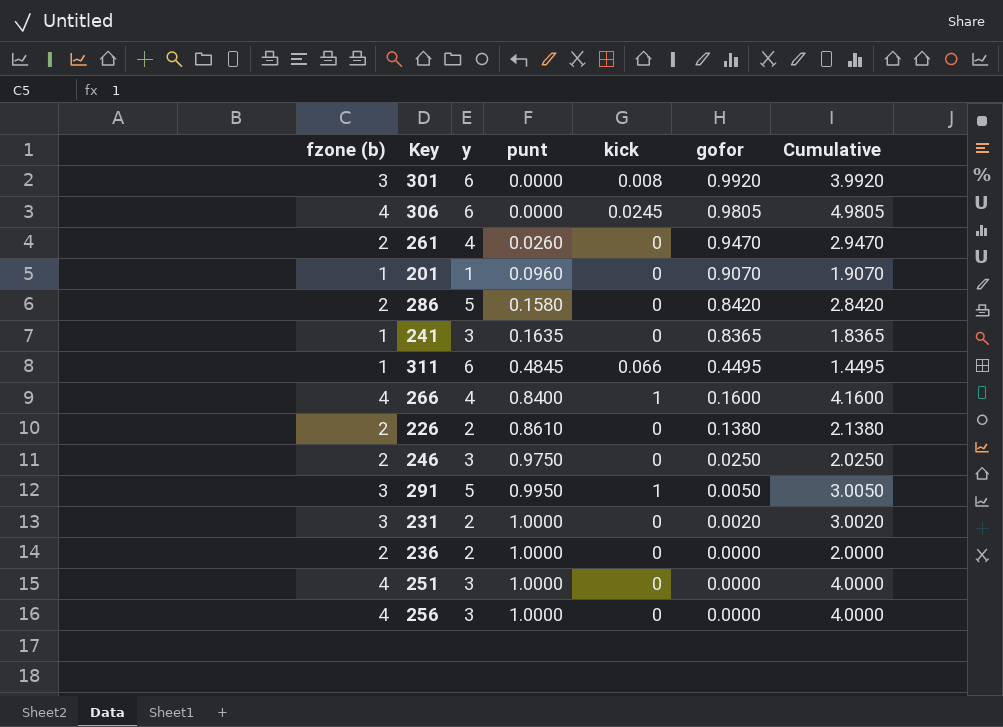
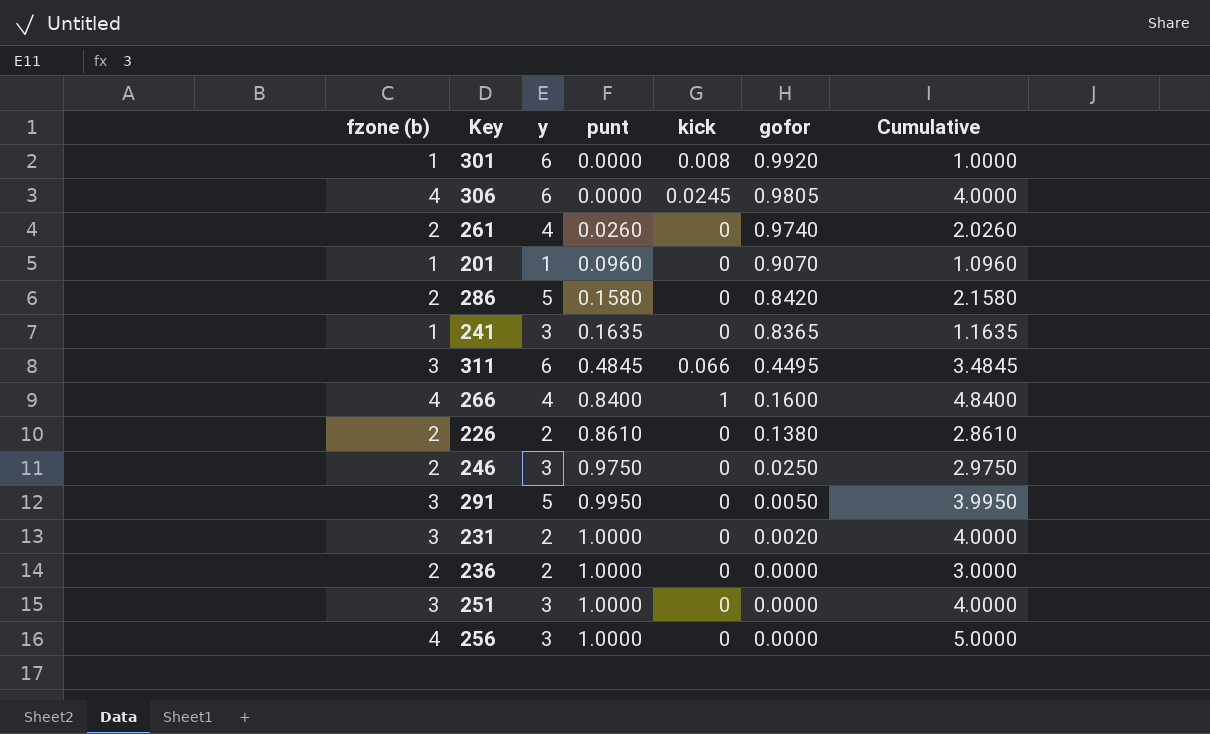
column Cumulative | formula: [fzone (b)] + [gofor] -> [fzone (b)] + [punt]
301 | fzone (b): 3 -> 1
261 | gofor: 0.9470 -> 0.9740
311 | fzone (b): 1 -> 3
291 | kick: 1 -> 0
251 | fzone (b): 4 -> 3

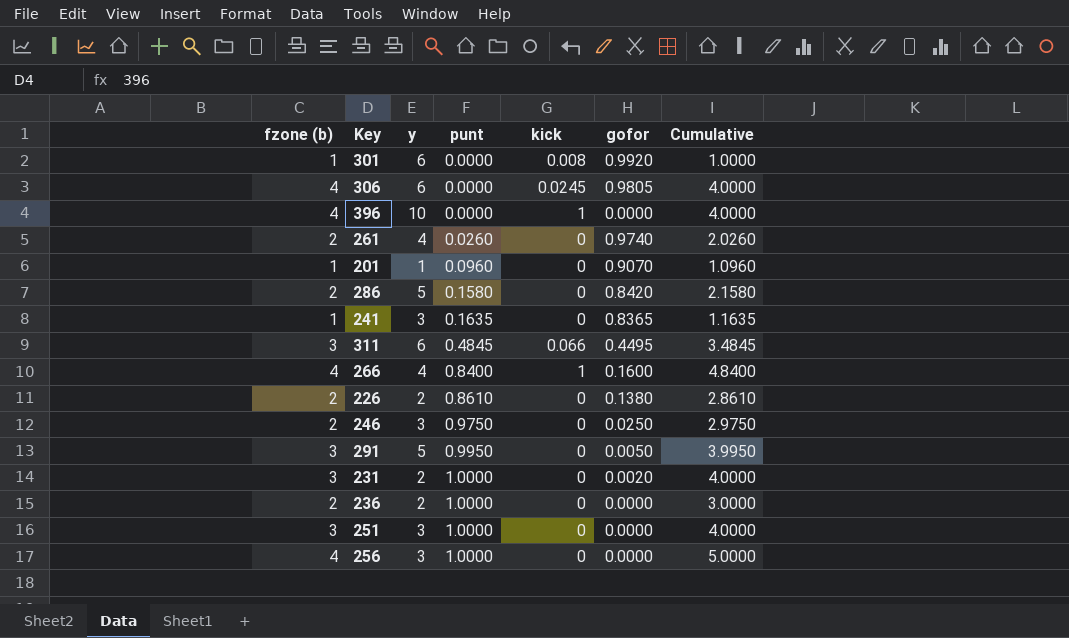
row 396: none -> 4 | 10 | 0.0000 | 1 | 0.0000 | 4.0000

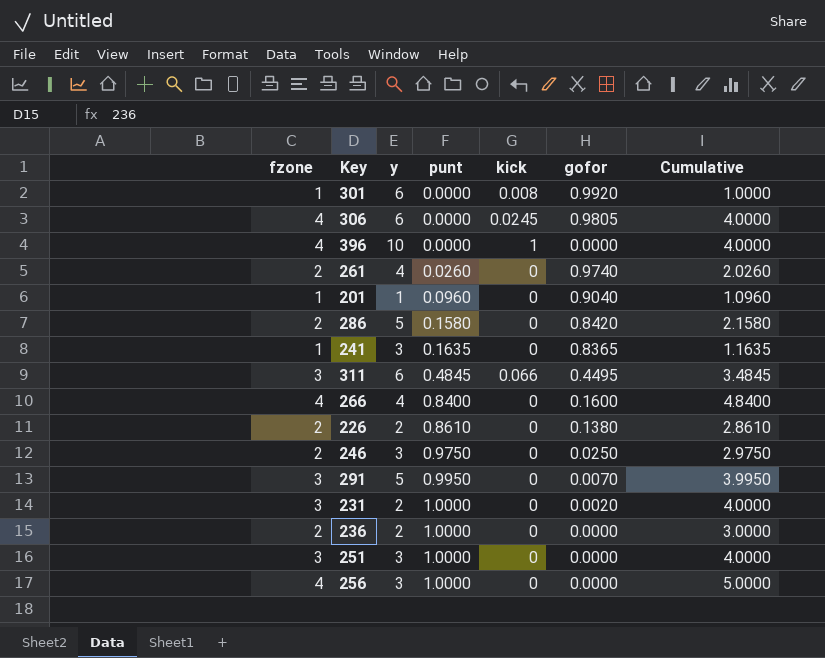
column name: fzone (b) -> fzone
201 | gofor: 0.9070 -> 0.9040
266 | kick: 1 -> 0
291 | gofor: 0.0050 -> 0.0070

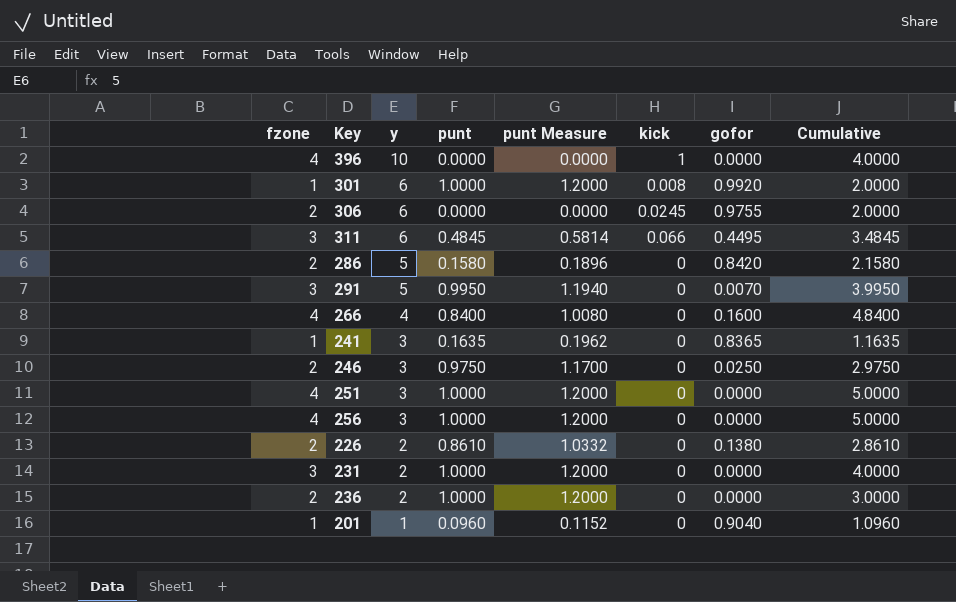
row order: punt ascending -> y descending
column punt Measure | formula: none -> [punt] * 1.2
row 261: 2 | 4 | 0.0260 | 0 | 0.9740 | 2.0260 -> none
301 | punt: 0.0000 -> 1.0000
301 | Cumulative: 1.0000 -> 2.0000
306 | fzone: 4 -> 2
306 | gofor: 0.9805 -> 0.9755
306 | Cumulative: 4.0000 -> 2.0000
251 | fzone: 3 -> 4
251 | Cumulative: 4.0000 -> 5.0000
231 | gofor: 0.0020 -> 0.0000

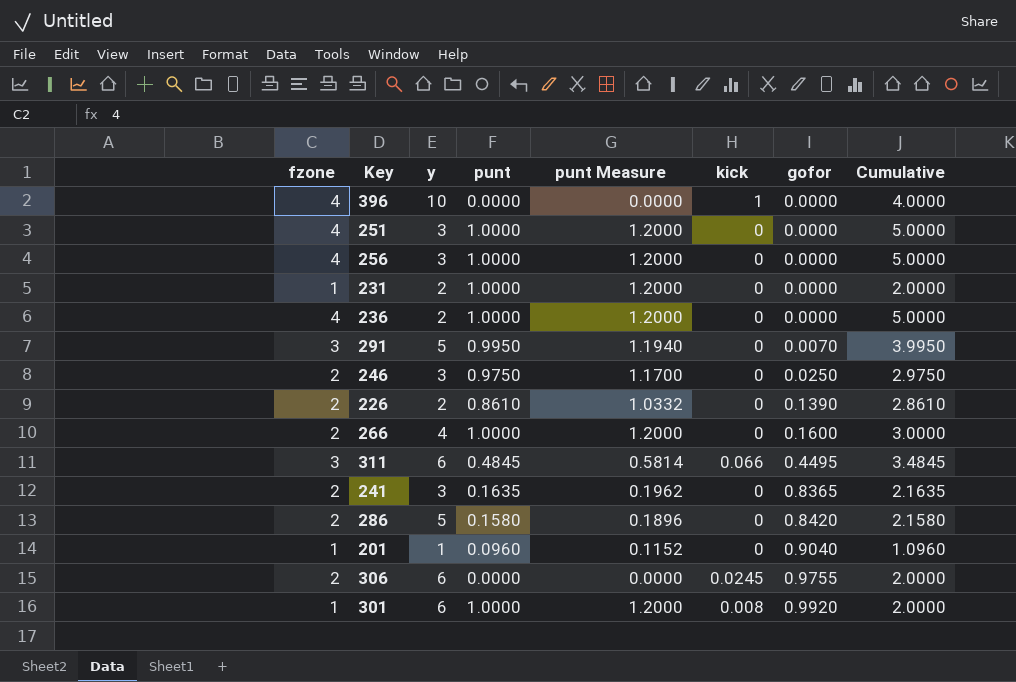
row order: y descending -> gofor ascending
231 | fzone: 3 -> 1
231 | Cumulative: 4.0000 -> 2.0000
236 | fzone: 2 -> 4
236 | Cumulative: 3.0000 -> 5.0000
226 | gofor: 0.1380 -> 0.1390
266 | fzone: 4 -> 2
266 | punt: 0.8400 -> 1.0000
266 | punt Measure: 1.0080 -> 1.2000
266 | Cumulative: 4.8400 -> 3.0000
241 | fzone: 1 -> 2
241 | Cumulative: 1.1635 -> 2.1635

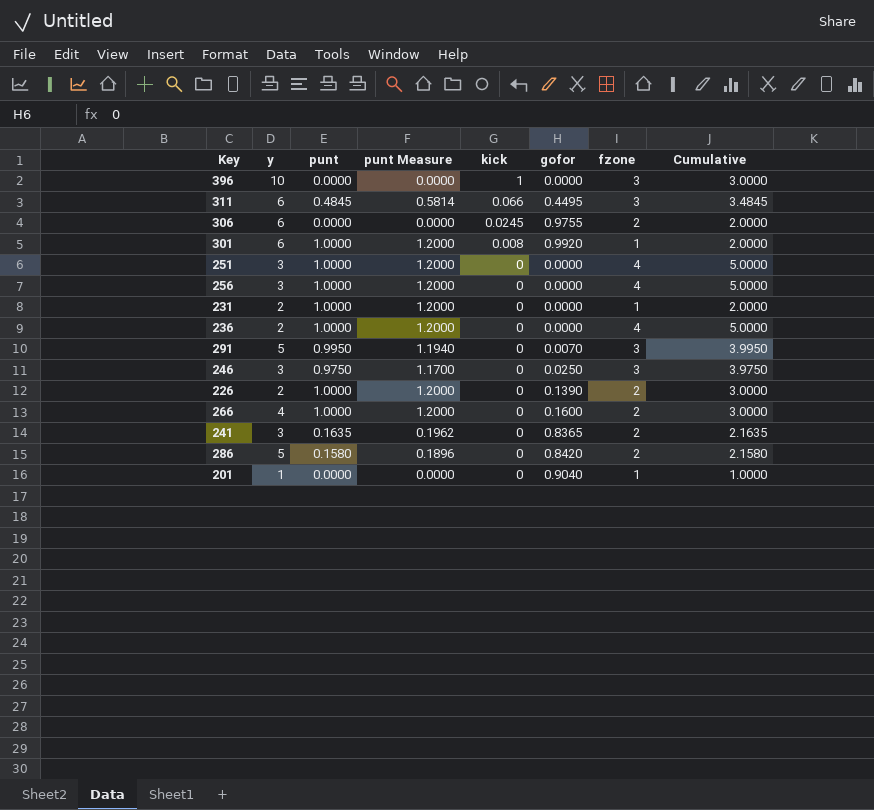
row order: gofor ascending -> kick descending
column fzone | position: 1 -> 7
396 | fzone: 4 -> 3
396 | Cumulative: 4.0000 -> 3.0000
246 | fzone: 2 -> 3
246 | Cumulative: 2.9750 -> 3.9750
226 | punt: 0.8610 -> 1.0000
226 | punt Measure: 1.0332 -> 1.2000
226 | Cumulative: 2.8610 -> 3.0000
201 | punt: 0.0960 -> 0.0000
201 | punt Measure: 0.1152 -> 0.0000
201 | Cumulative: 1.0960 -> 1.0000

